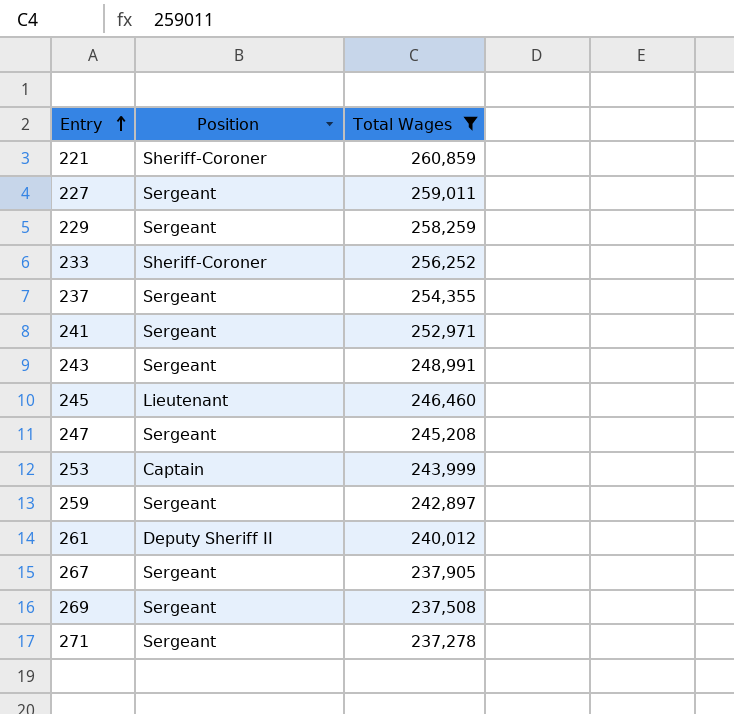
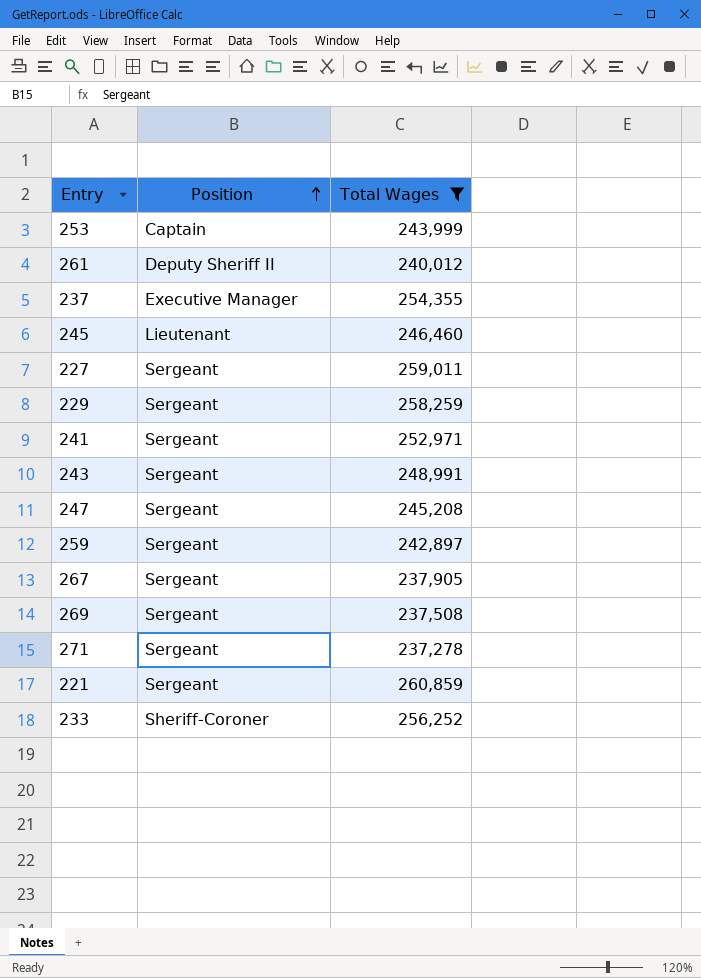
row order: Entry ascending -> Position ascending
237 | Position: Sergeant -> Executive Manager
221 | Position: Sheriff-Coroner -> Sergeant

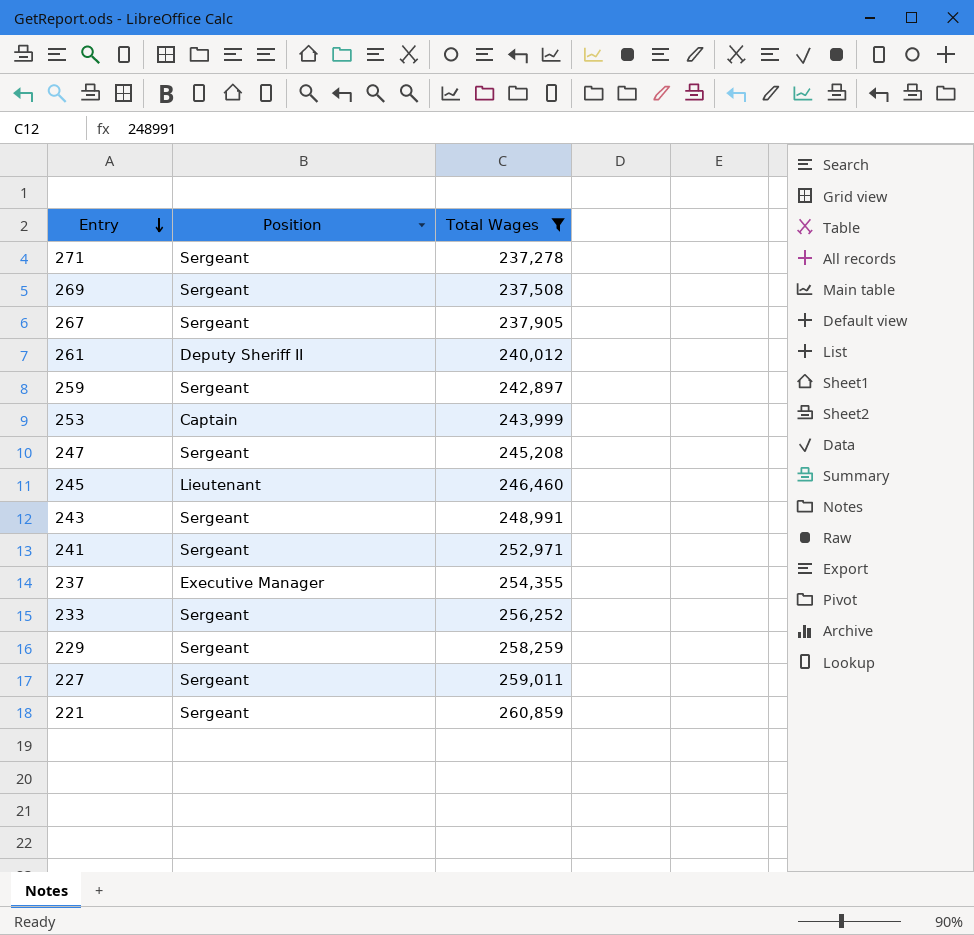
row order: Position ascending -> Entry descending
233 | Position: Sheriff-Coroner -> Sergeant

